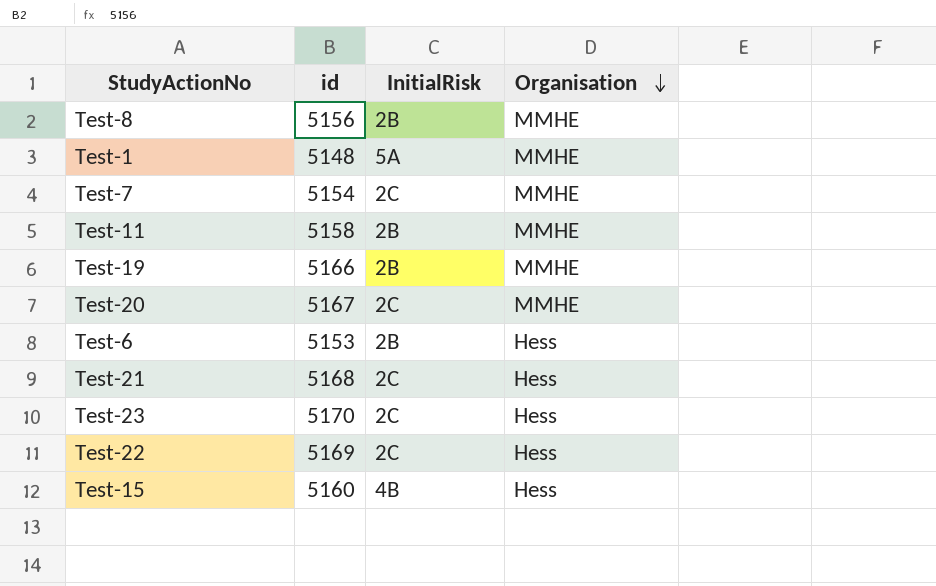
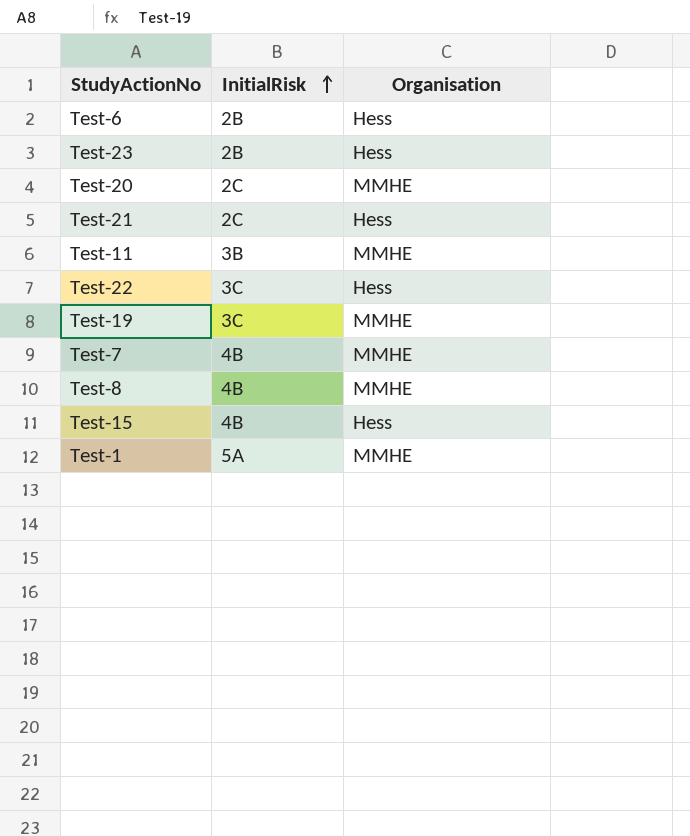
row order: Organisation descending -> InitialRisk ascending
column id | position: 2 -> none
Test-23 | InitialRisk: 2C -> 2B
Test-11 | InitialRisk: 2B -> 3B
Test-22 | InitialRisk: 2C -> 3C
Test-19 | InitialRisk: 2B -> 3C
Test-7 | InitialRisk: 2C -> 4B
Test-8 | InitialRisk: 2B -> 4B

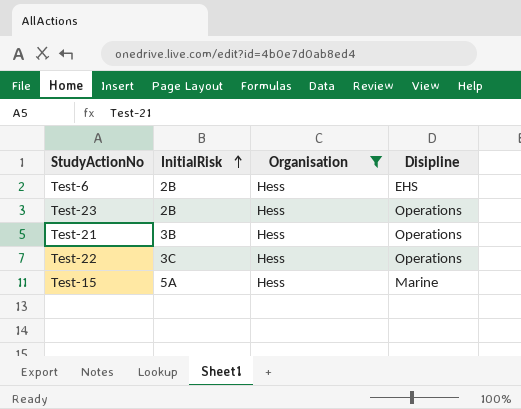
filter: none -> Organisation = Hess
column Disipline | position: none -> 4
Test-21 | InitialRisk: 2C -> 3B
Test-15 | InitialRisk: 4B -> 5A

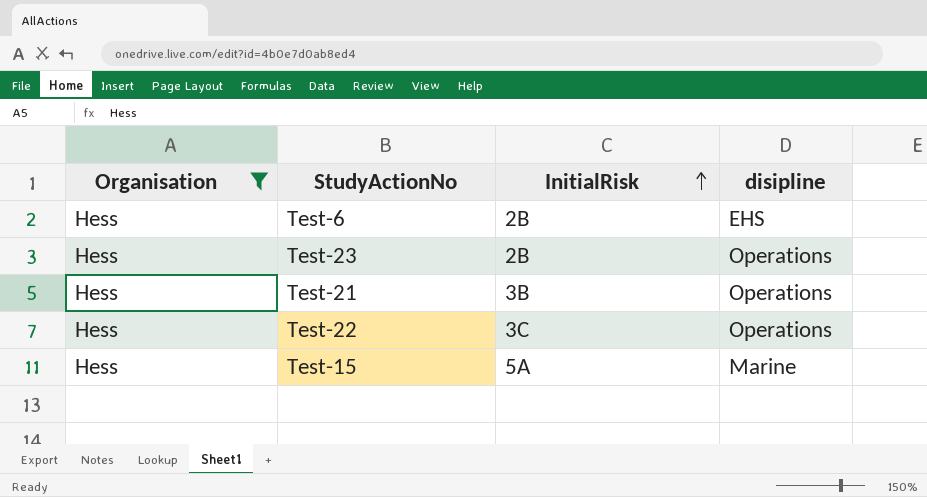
column Organisation | position: 3 -> 1
column name: Disipline -> disipline

